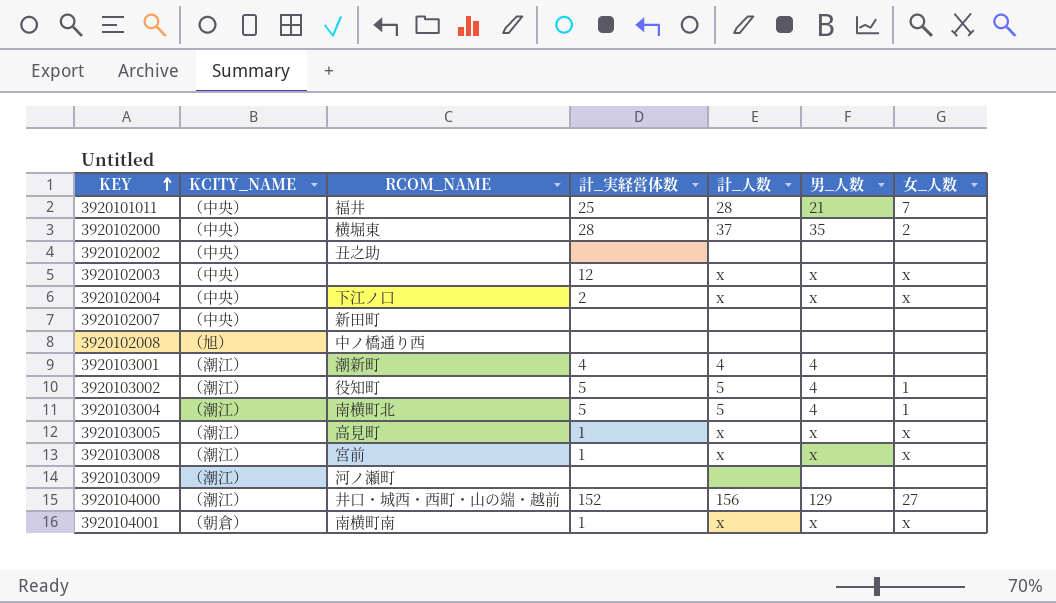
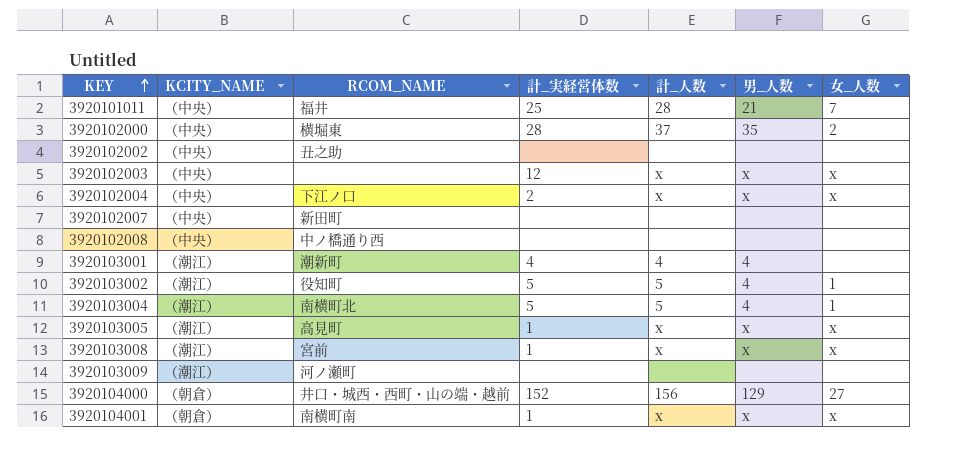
3920102008 | KCITY_NAME: （旭） -> （中央）
3920104000 | KCITY_NAME: （潮江） -> （朝倉）

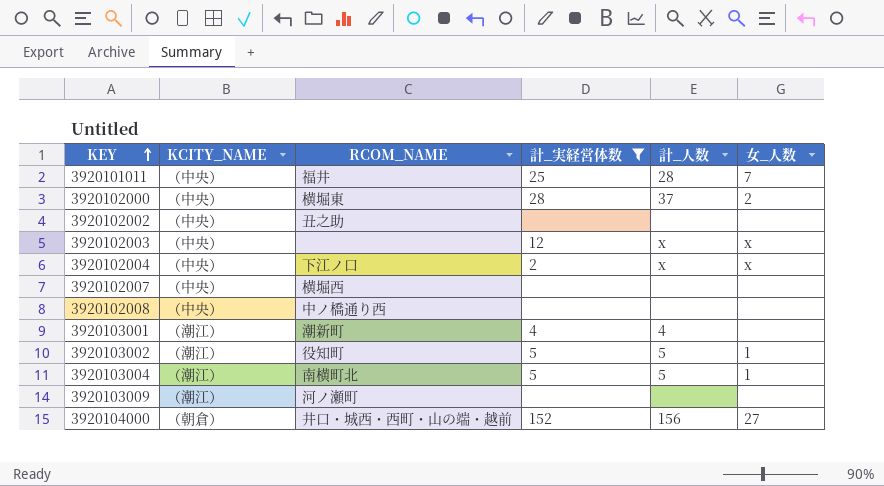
filter: none -> 計_実経営体数 != 1
column 男_人数 | position: 6 -> none
3920102007 | RCOM_NAME: 新田町 -> 横堀西

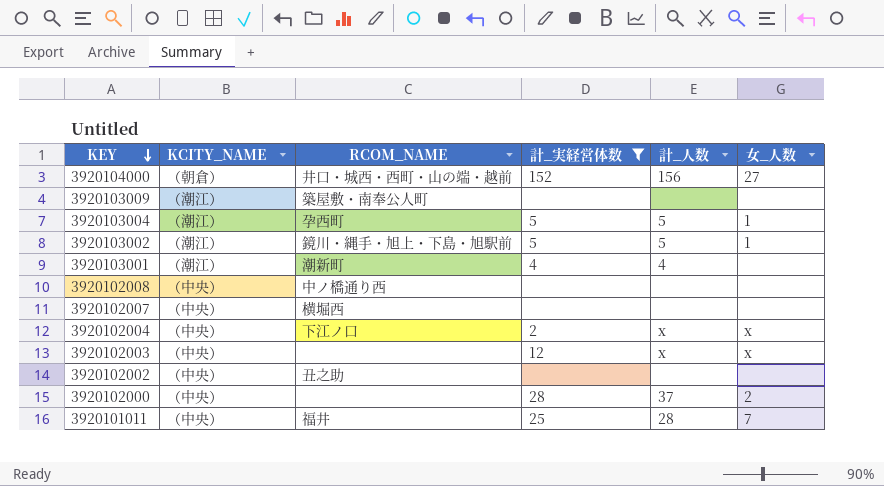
row order: KEY ascending -> KEY descending
3920103009 | RCOM_NAME: 河ノ瀬町 -> 築屋敷・南奉公人町
3920103004 | RCOM_NAME: 南横町北 -> 孕西町
3920103002 | RCOM_NAME: 役知町 -> 鏡川・縄手・旭上・下島・旭駅前
3920102000 | RCOM_NAME: 横堀東 -> none

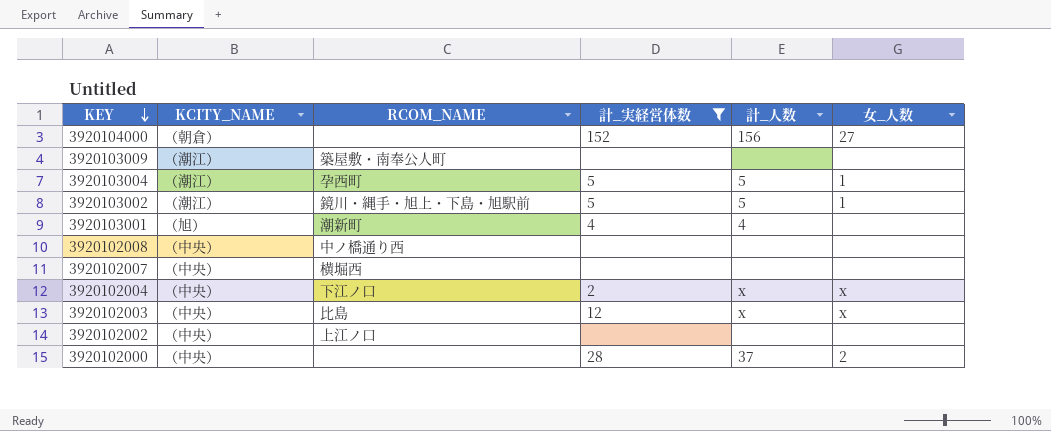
row 3920101011: （中央） | 福井 | 25 | 28 | 7 -> none
3920104000 | RCOM_NAME: 井口・城西・西町・山の端・越前 -> none
3920103001 | KCITY_NAME: （潮江） -> （旭）
3920102003 | RCOM_NAME: none -> 比島
3920102002 | RCOM_NAME: 丑之助 -> 上江ノ口

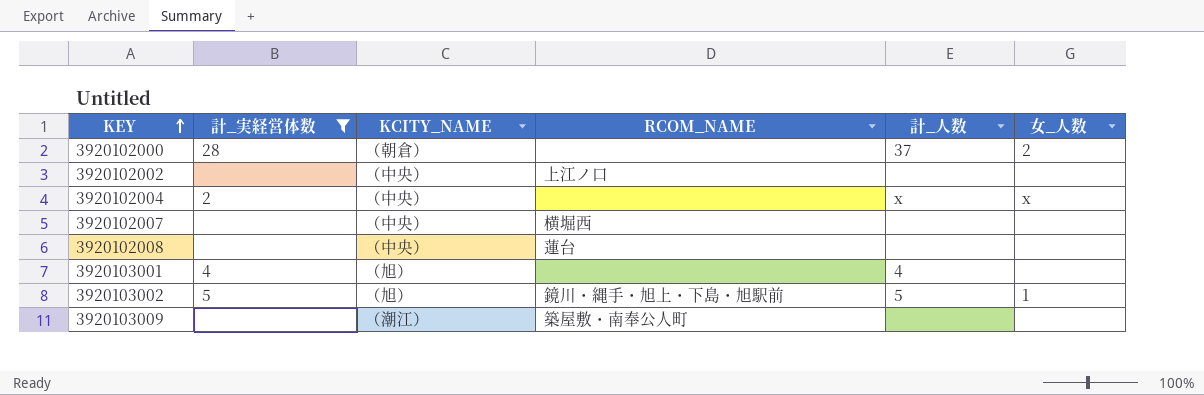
row order: KEY descending -> KEY ascending
column 計_実経営体数 | position: 4 -> 2
row 3920104000: （朝倉） | none | 152 | 156 | 27 -> none
row 3920103004: （潮江） | 孕西町 | 5 | 5 | 1 -> none
row 3920102003: （中央） | 比島 | 12 | x | x -> none
3920102000 | KCITY_NAME: （中央） -> （朝倉）
3920102004 | RCOM_NAME: 下江ノ口 -> none
3920102008 | RCOM_NAME: 中ノ橋通り西 -> 蓮台
3920103001 | RCOM_NAME: 潮新町 -> none
3920103002 | KCITY_NAME: （潮江） -> （旭）

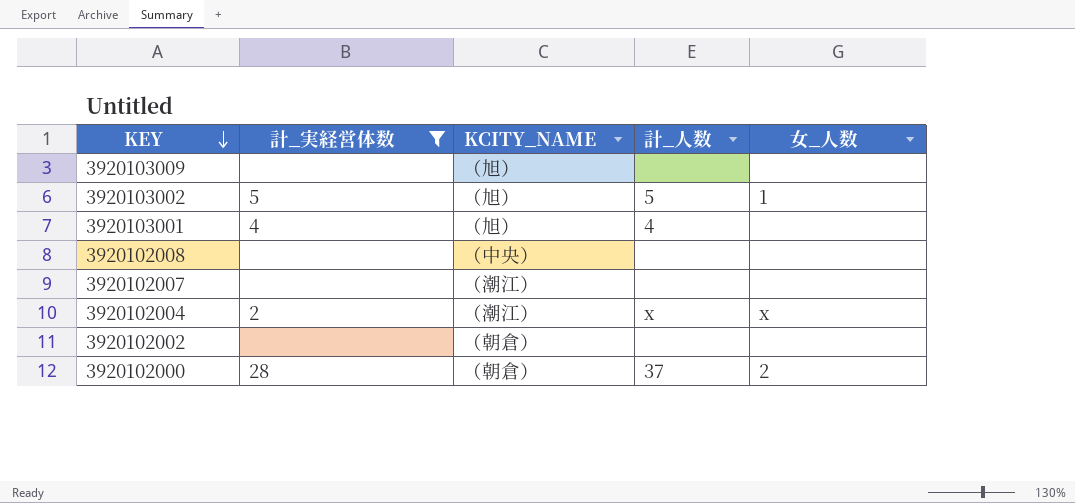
row order: KEY ascending -> KEY descending
column RCOM_NAME | position: 4 -> none
3920103009 | KCITY_NAME: （潮江） -> （旭）
3920102007 | KCITY_NAME: （中央） -> （潮江）
3920102004 | KCITY_NAME: （中央） -> （潮江）
3920102002 | KCITY_NAME: （中央） -> （朝倉）

